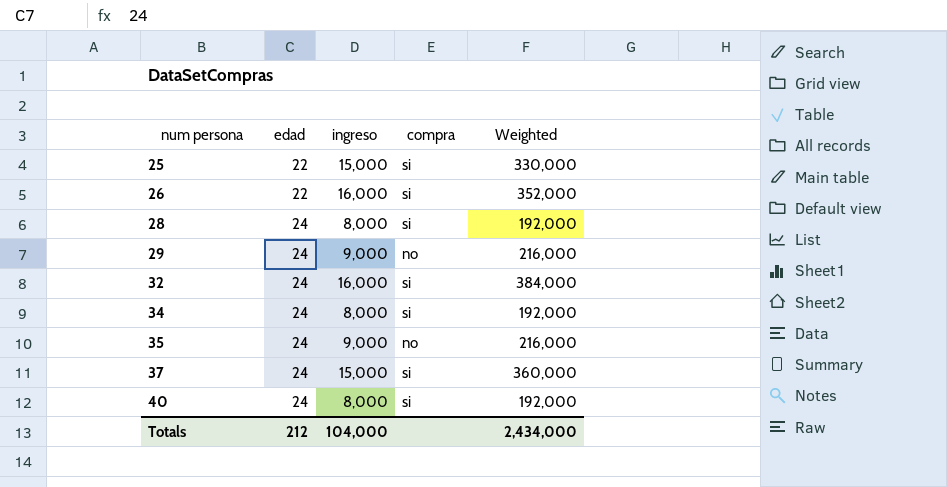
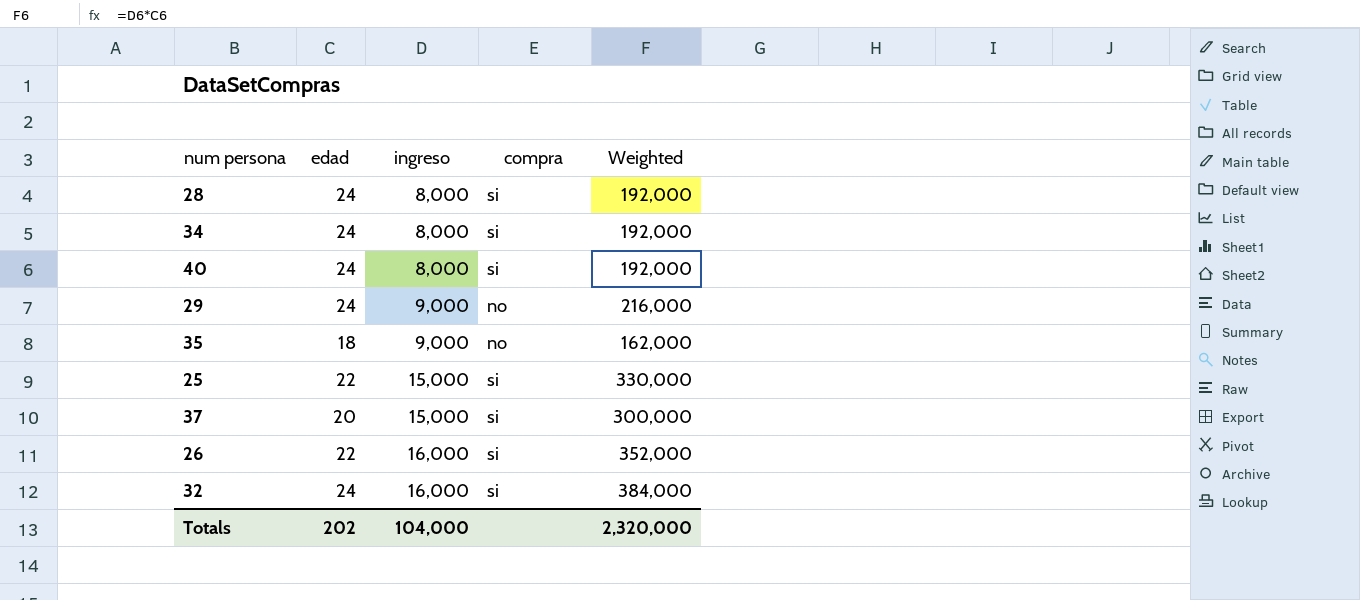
row order: num persona ascending -> ingreso ascending
35 | edad: 24 -> 18
35 | Weighted: 216,000 -> 162,000
37 | edad: 24 -> 20
37 | Weighted: 360,000 -> 300,000
Totals | edad: 212 -> 202
Totals | Weighted: 2,434,000 -> 2,320,000

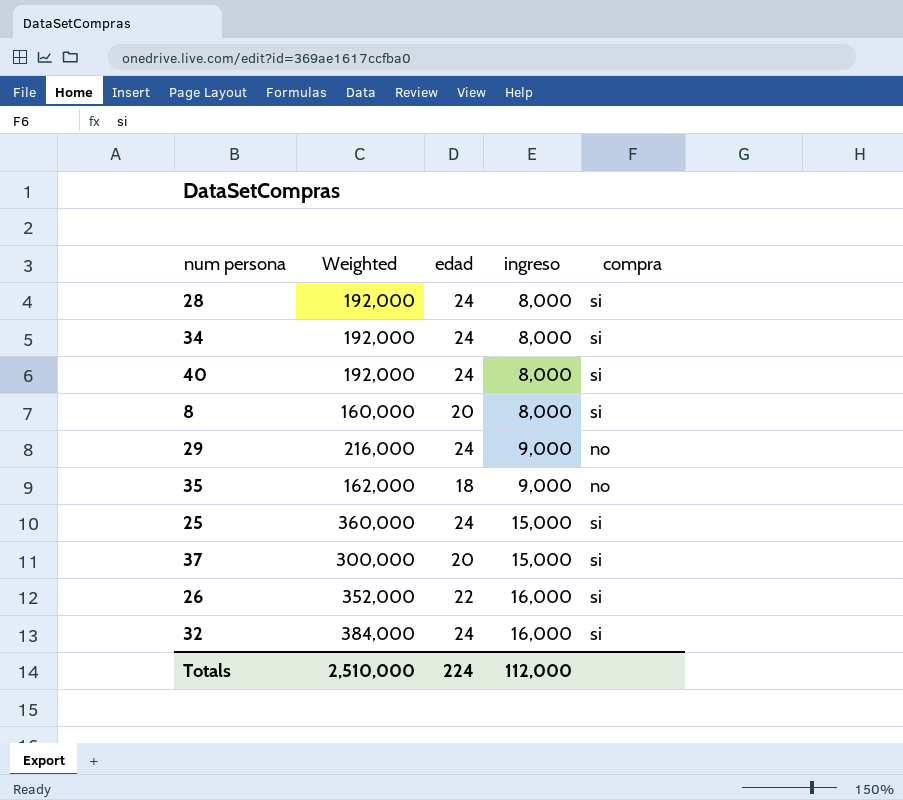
column Weighted | position: 5 -> 2
row 8: none -> 160,000 | 20 | 8,000 | si
25 | Weighted: 330,000 -> 360,000
25 | edad: 22 -> 24
Totals | Weighted: 2,320,000 -> 2,510,000
Totals | edad: 202 -> 224
Totals | ingreso: 104,000 -> 112,000

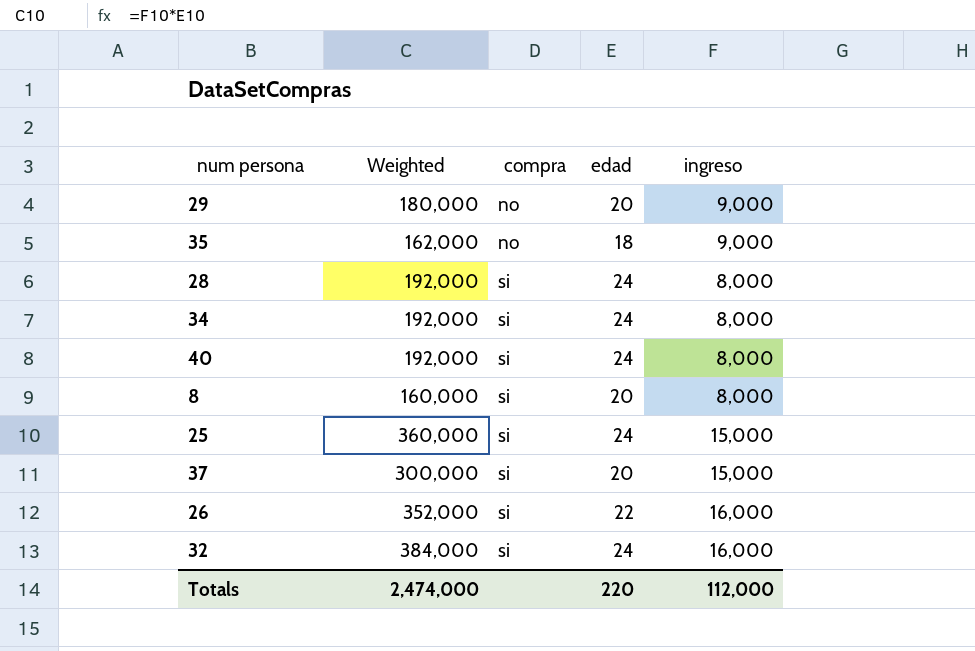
row order: ingreso ascending -> compra ascending
column compra | position: 5 -> 3
29 | Weighted: 216,000 -> 180,000
29 | edad: 24 -> 20
Totals | Weighted: 2,510,000 -> 2,474,000
Totals | edad: 224 -> 220

